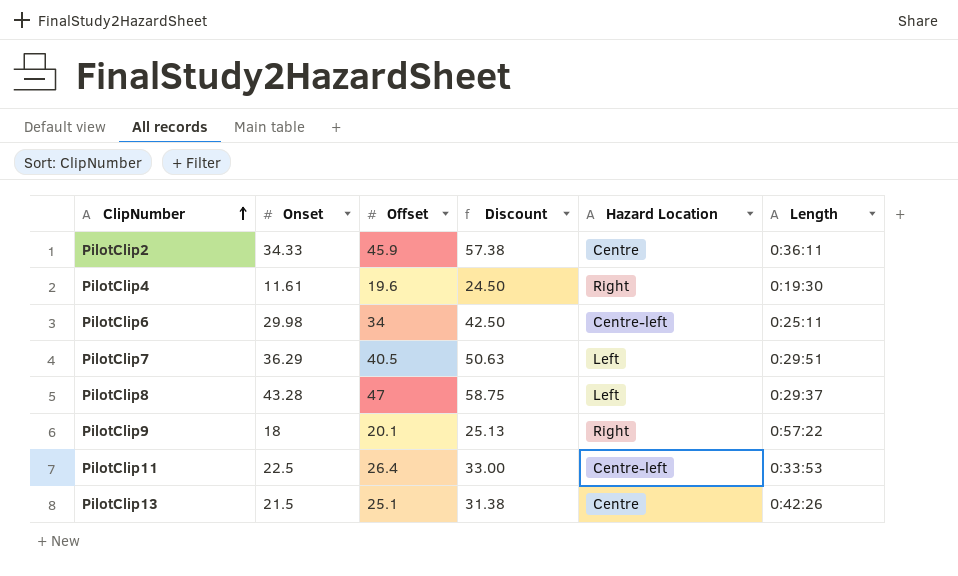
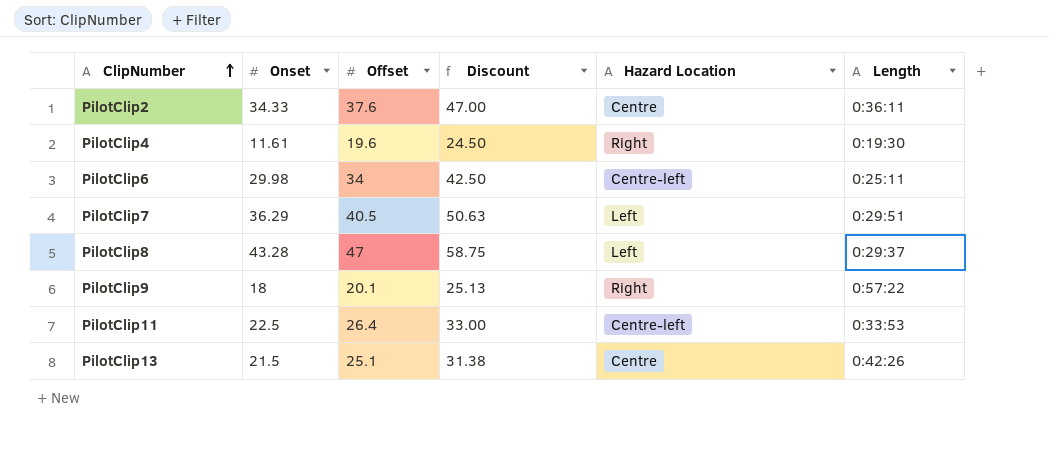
PilotClip2 | Offset: 45.9 -> 37.6
PilotClip2 | Discount: 57.38 -> 47.00

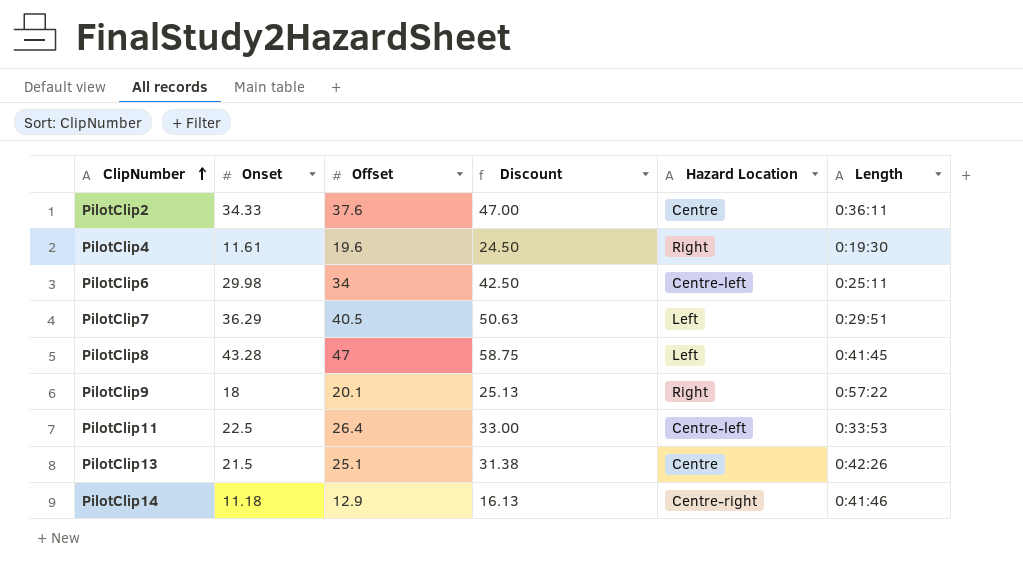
PilotClip8 | Length: 0:29:37 -> 0:41:45
row PilotClip14: none -> 11.18 | 12.9 | 16.13 | Centre-right | 0:41:46

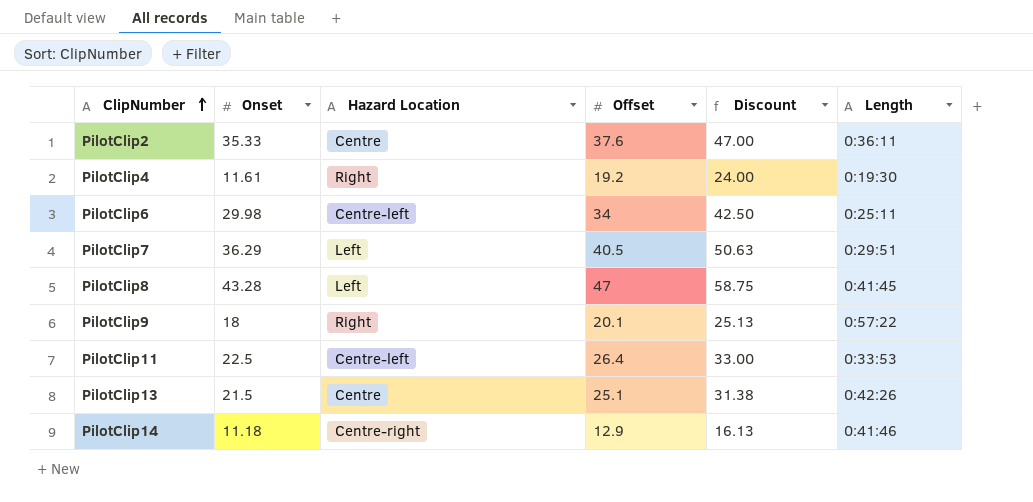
column Hazard Location | position: 5 -> 3
PilotClip2 | Onset: 34.33 -> 35.33
PilotClip4 | Offset: 19.6 -> 19.2
PilotClip4 | Discount: 24.50 -> 24.00

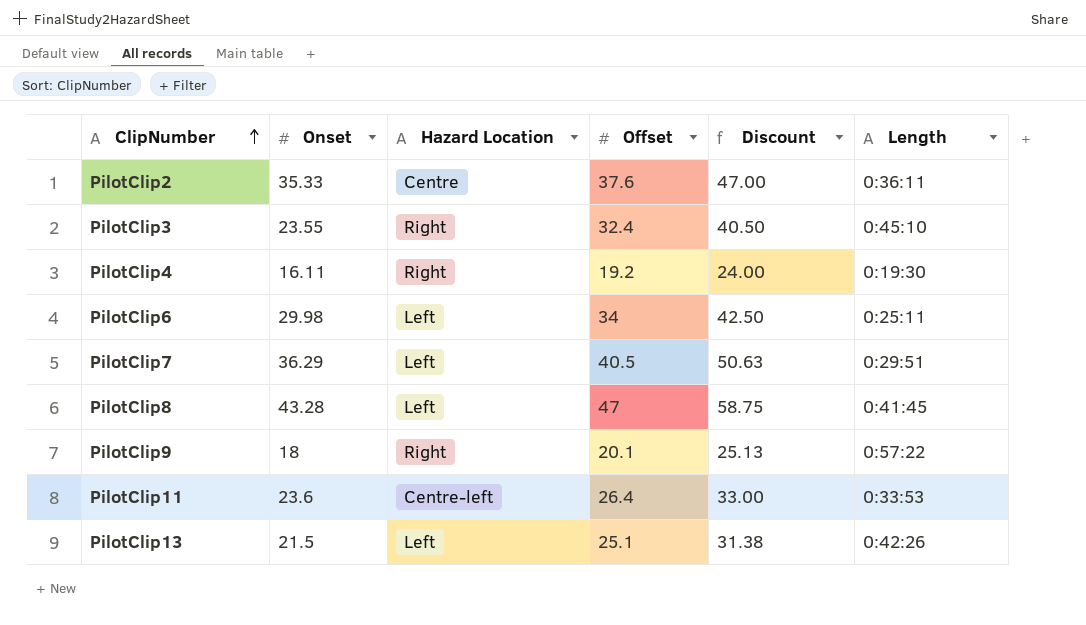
row PilotClip14: 11.18 | Centre-right | 12.9 | 16.13 | 0:41:46 -> none
row PilotClip3: none -> 23.55 | Right | 32.4 | 40.50 | 0:45:10
PilotClip4 | Onset: 11.61 -> 16.11
PilotClip6 | Hazard Location: Centre-left -> Left
PilotClip11 | Onset: 22.5 -> 23.6
PilotClip13 | Hazard Location: Centre -> Left

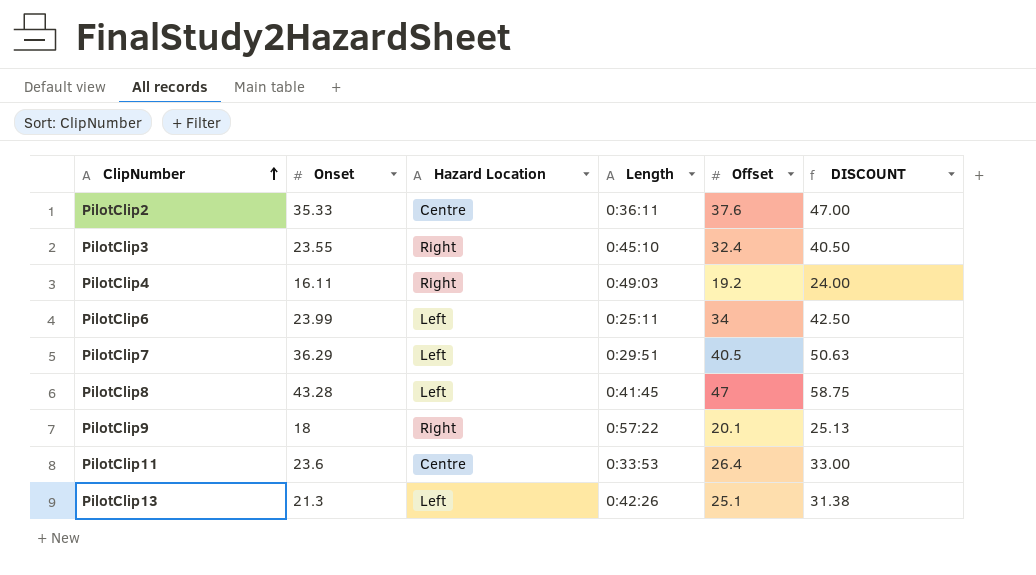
column Length | position: 6 -> 4
column name: Discount -> DISCOUNT
PilotClip4 | Length: 0:19:30 -> 0:49:03
PilotClip6 | Onset: 29.98 -> 23.99
PilotClip11 | Hazard Location: Centre-left -> Centre
PilotClip13 | Onset: 21.5 -> 21.3

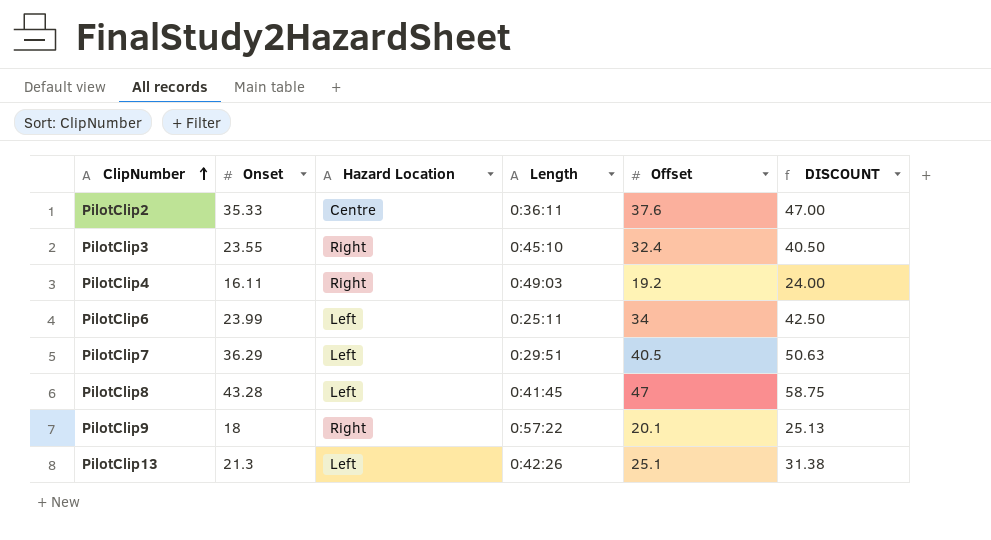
row PilotClip11: 23.6 | Centre | 0:33:53 | 26.4 | 33.00 -> none

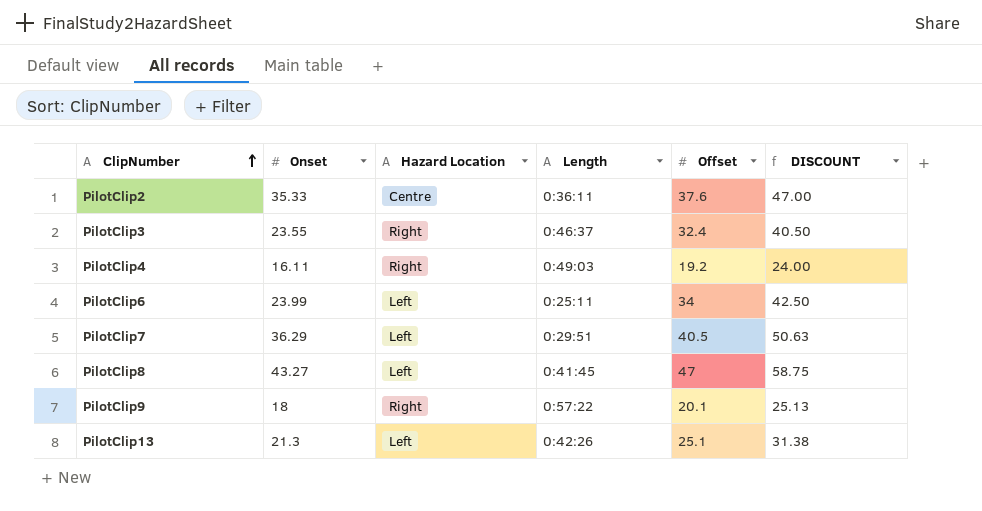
PilotClip3 | Length: 0:45:10 -> 0:46:37
PilotClip8 | Onset: 43.28 -> 43.27

